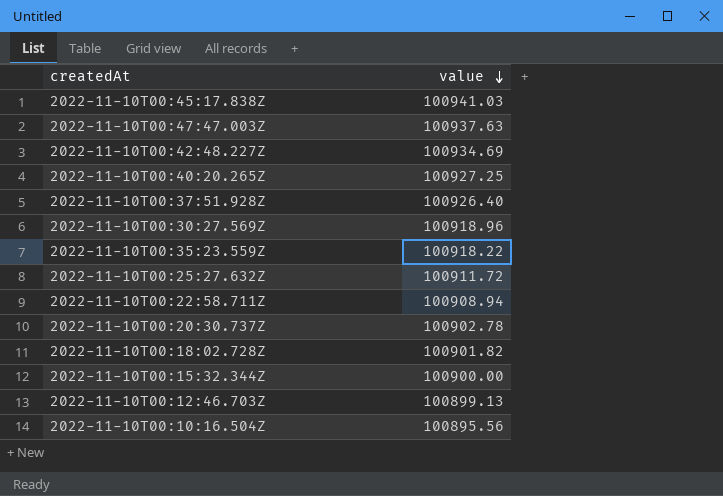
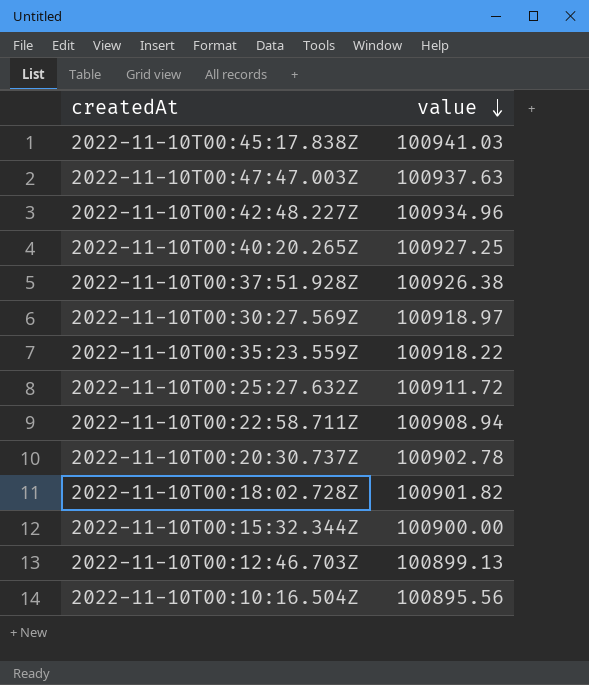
2022-11-10T00:42:48.227Z | value: 100934.69 -> 100934.96
2022-11-10T00:37:51.928Z | value: 100926.40 -> 100926.38
2022-11-10T00:30:27.569Z | value: 100918.96 -> 100918.97

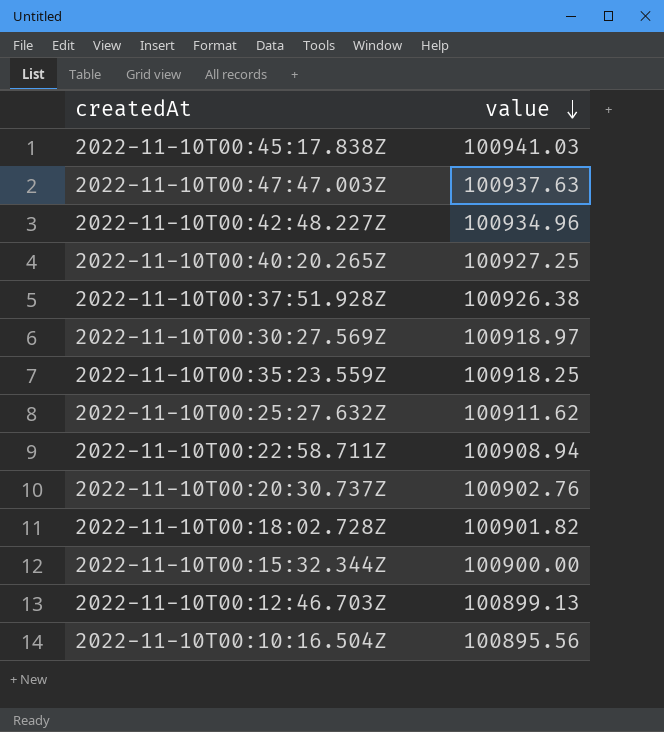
2022-11-10T00:35:23.559Z | value: 100918.22 -> 100918.25
2022-11-10T00:25:27.632Z | value: 100911.72 -> 100911.62
2022-11-10T00:20:30.737Z | value: 100902.78 -> 100902.76

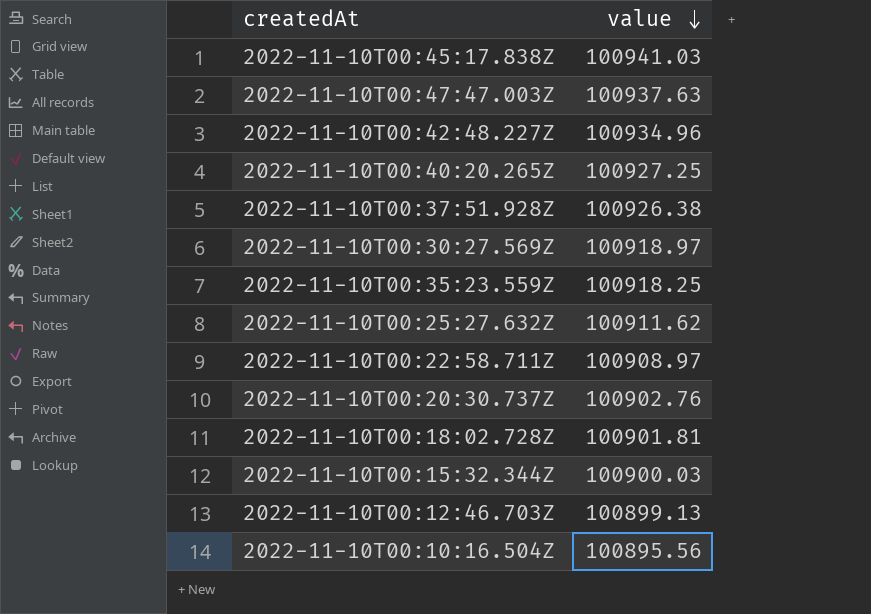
2022-11-10T00:22:58.711Z | value: 100908.94 -> 100908.97
2022-11-10T00:18:02.728Z | value: 100901.82 -> 100901.81
2022-11-10T00:15:32.344Z | value: 100900.00 -> 100900.03

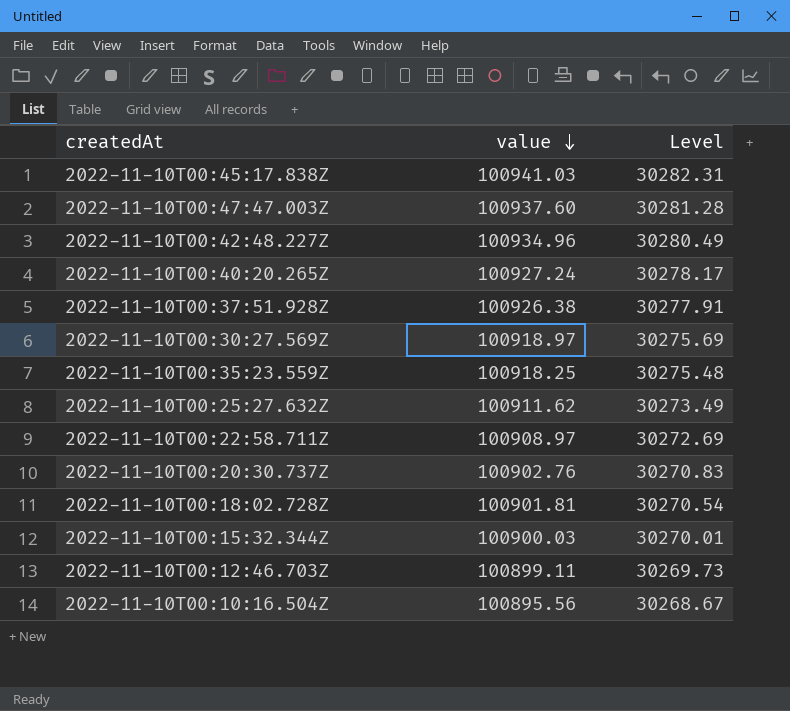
column Level | formula: none -> [value] * 0.3
2022-11-10T00:47:47.003Z | value: 100937.63 -> 100937.60
2022-11-10T00:40:20.265Z | value: 100927.25 -> 100927.24
2022-11-10T00:12:46.703Z | value: 100899.13 -> 100899.11

